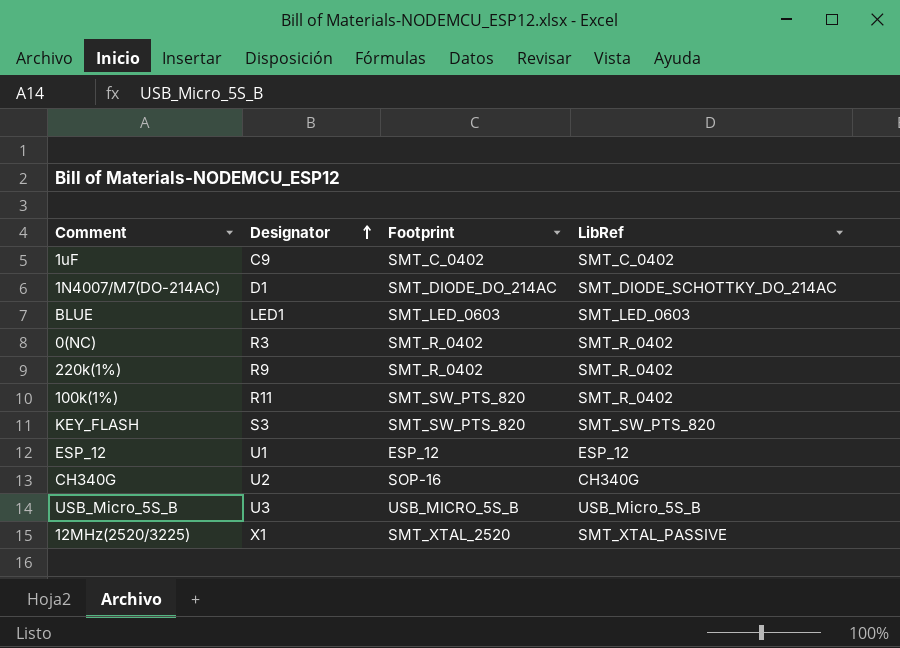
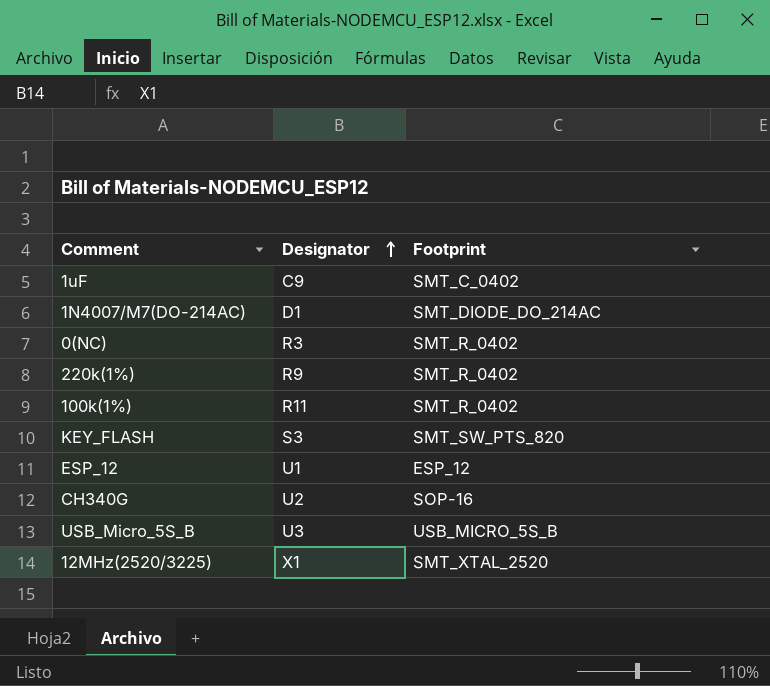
column LibRef | position: 4 -> none
row BLUE: LED1 | SMT_LED_0603 | SMT_LED_0603 -> none
100k(1%) | Footprint: SMT_SW_PTS_820 -> SMT_R_0402

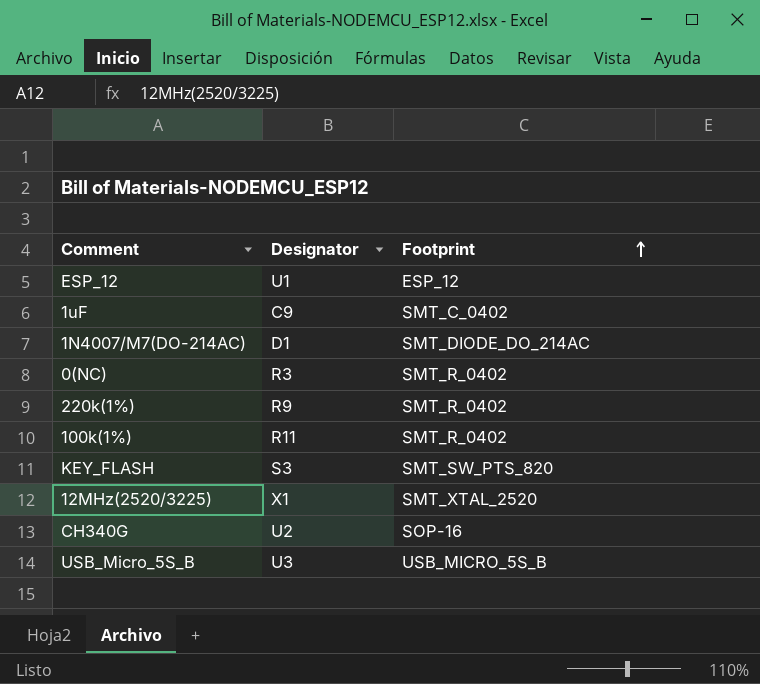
row order: Designator ascending -> Footprint ascending

